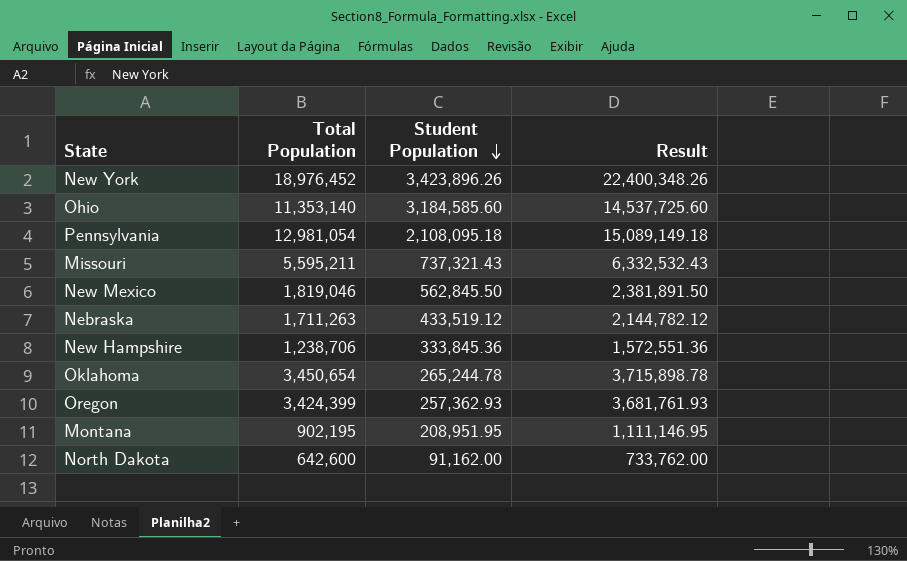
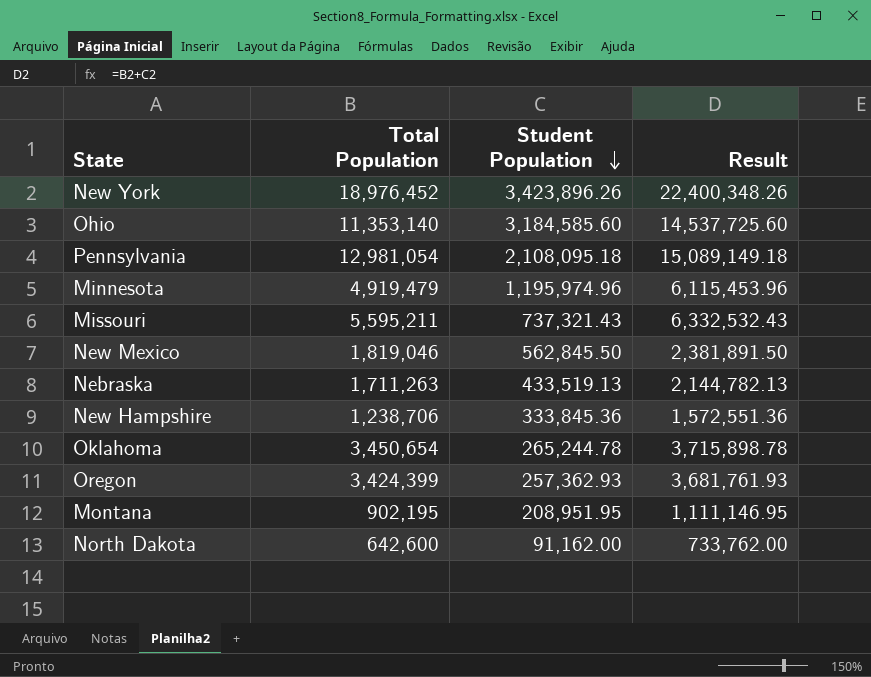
row Minnesota: none -> 4,919,479 | 1,195,974.96 | 6,115,453.96
Nebraska | Student Population: 433,519.12 -> 433,519.13
Nebraska | Result: 2,144,782.12 -> 2,144,782.13

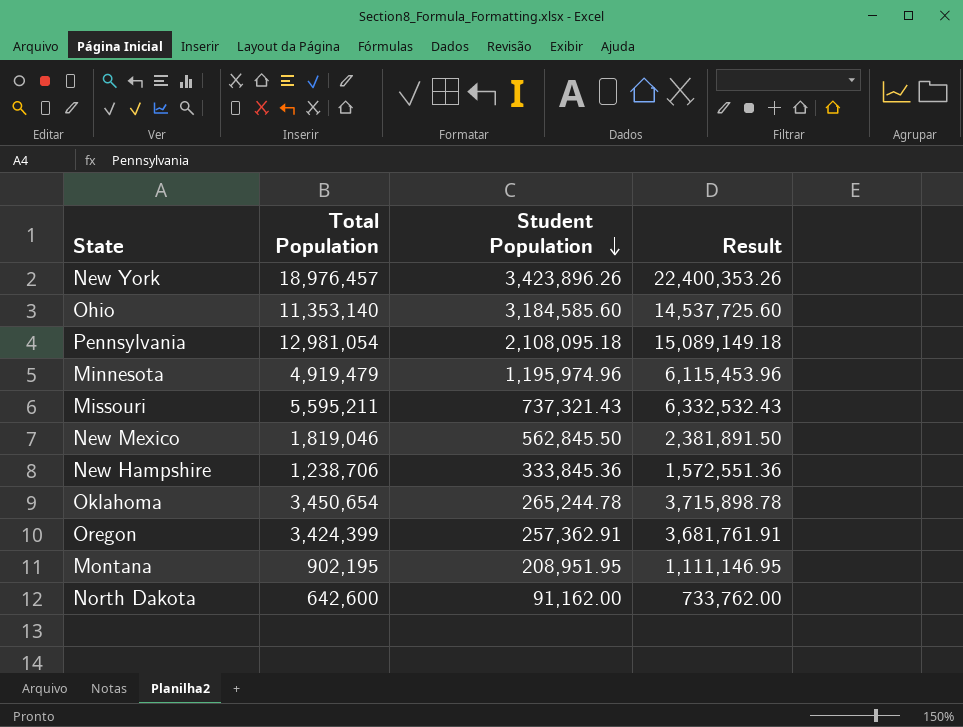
row Nebraska: 1,711,263 | 433,519.13 | 2,144,782.13 -> none
New York | Total Population: 18,976,452 -> 18,976,457
New York | Result: 22,400,348.26 -> 22,400,353.26
Oregon | Student Population: 257,362.93 -> 257,362.91
Oregon | Result: 3,681,761.93 -> 3,681,761.91

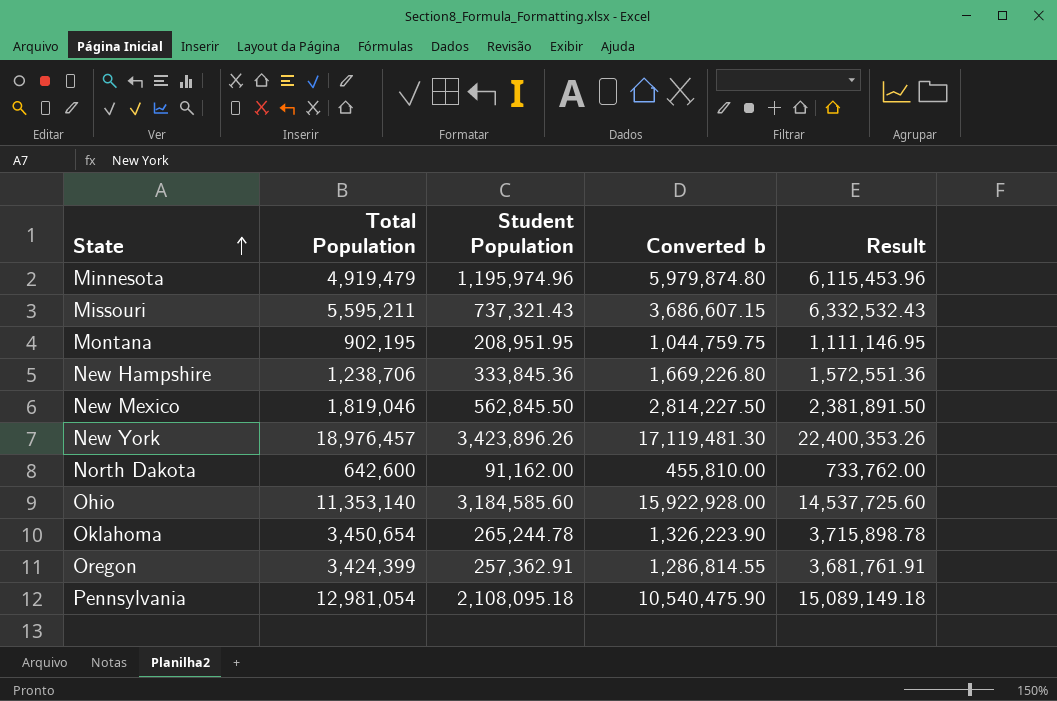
row order: Student Population descending -> State ascending
column Converted b | formula: none -> [Student Population] * 5

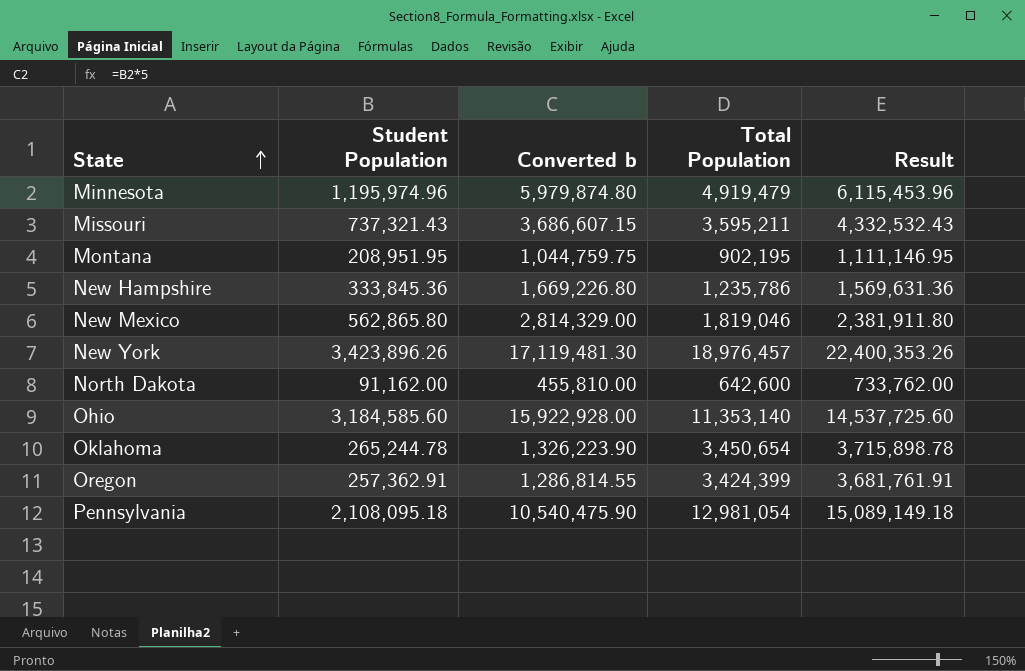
column Total Population | position: 2 -> 4
Missouri | Total Population: 5,595,211 -> 3,595,211
Missouri | Result: 6,332,532.43 -> 4,332,532.43
New Hampshire | Total Population: 1,238,706 -> 1,235,786
New Hampshire | Result: 1,572,551.36 -> 1,569,631.36
New Mexico | Student Population: 562,845.50 -> 562,865.80
New Mexico | Converted b: 2,814,227.50 -> 2,814,329.00
New Mexico | Result: 2,381,891.50 -> 2,381,911.80

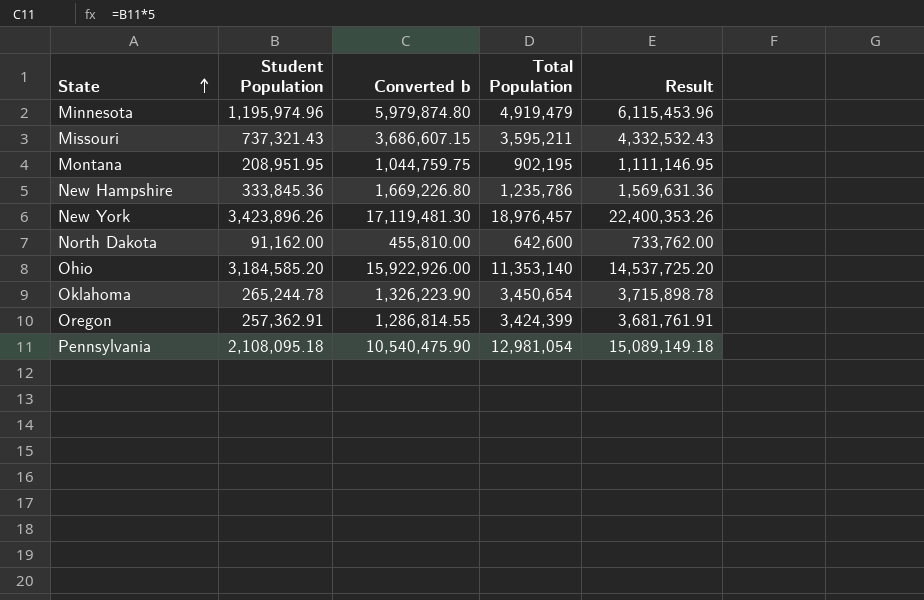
row New Mexico: 562,865.80 | 2,814,329.00 | 1,819,046 | 2,381,911.80 -> none
Ohio | Student Population: 3,184,585.60 -> 3,184,585.20
Ohio | Converted b: 15,922,928.00 -> 15,922,926.00
Ohio | Result: 14,537,725.60 -> 14,537,725.20

